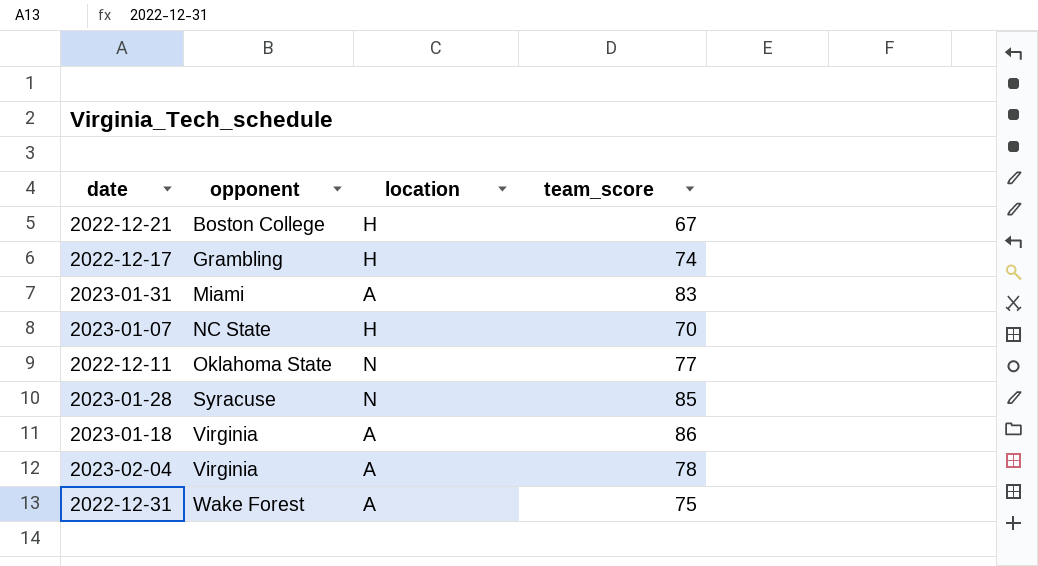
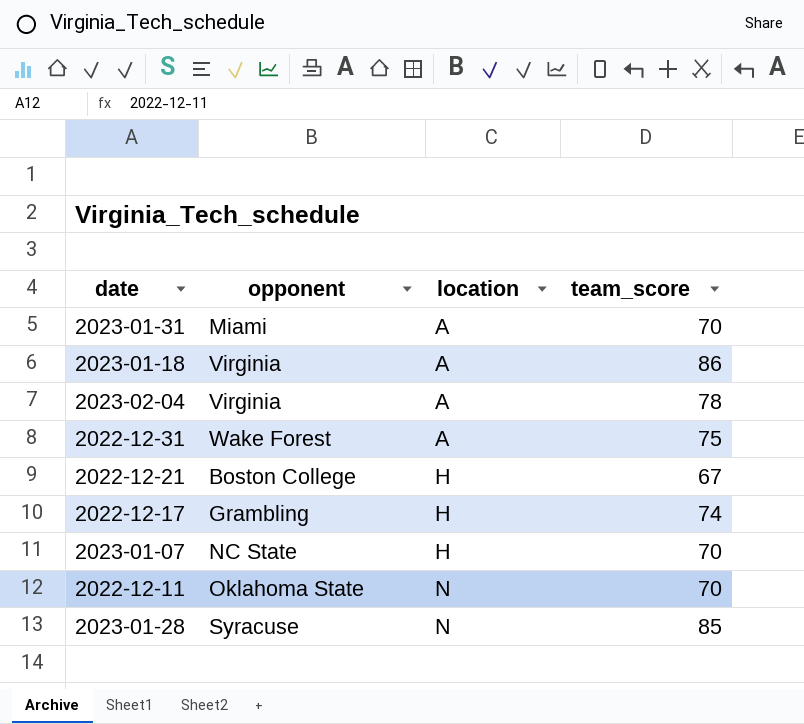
row order: opponent ascending -> location ascending
2023-01-31 | team_score: 83 -> 70
2022-12-11 | team_score: 77 -> 70

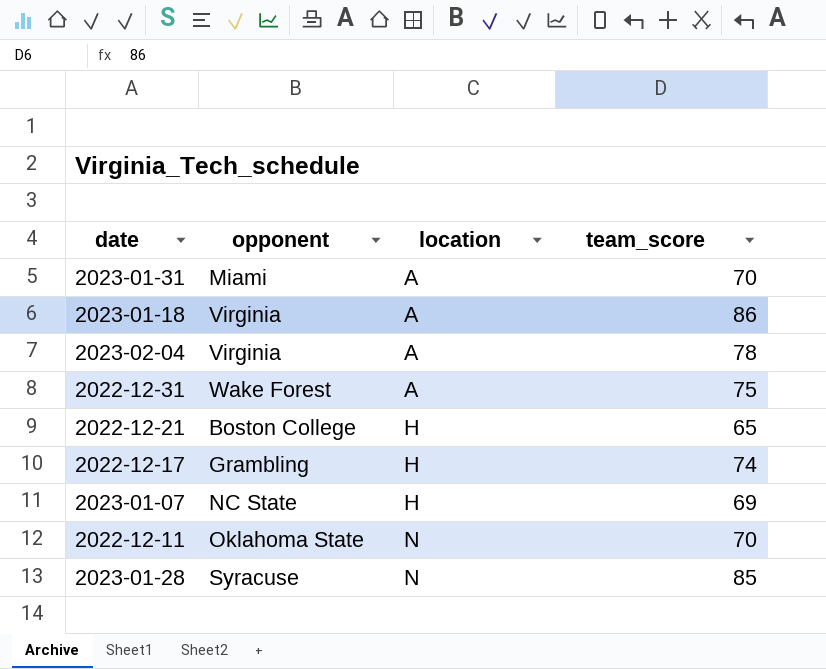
2022-12-21 | team_score: 67 -> 65
2023-01-07 | team_score: 70 -> 69

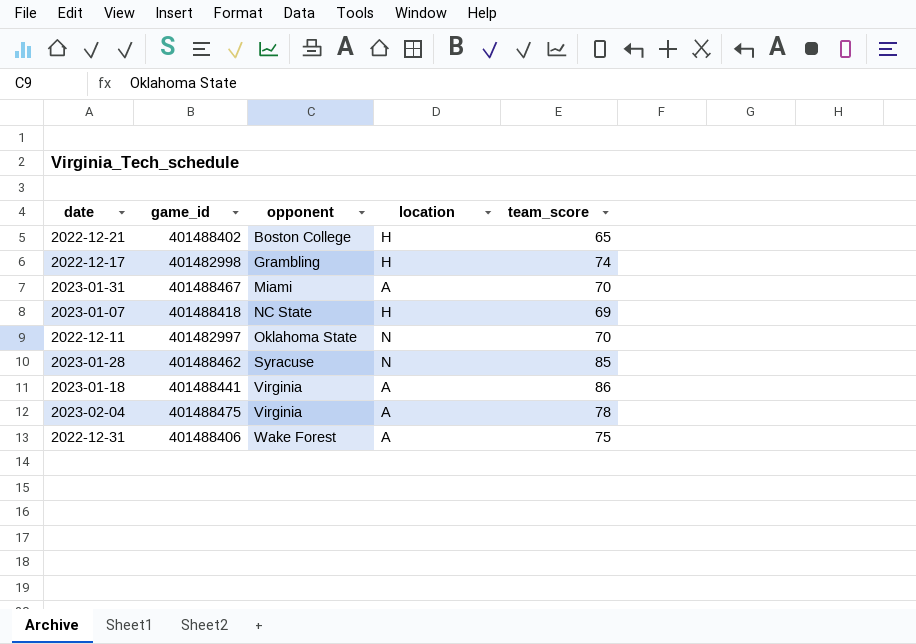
row order: location ascending -> opponent ascending
column game_id | position: none -> 2

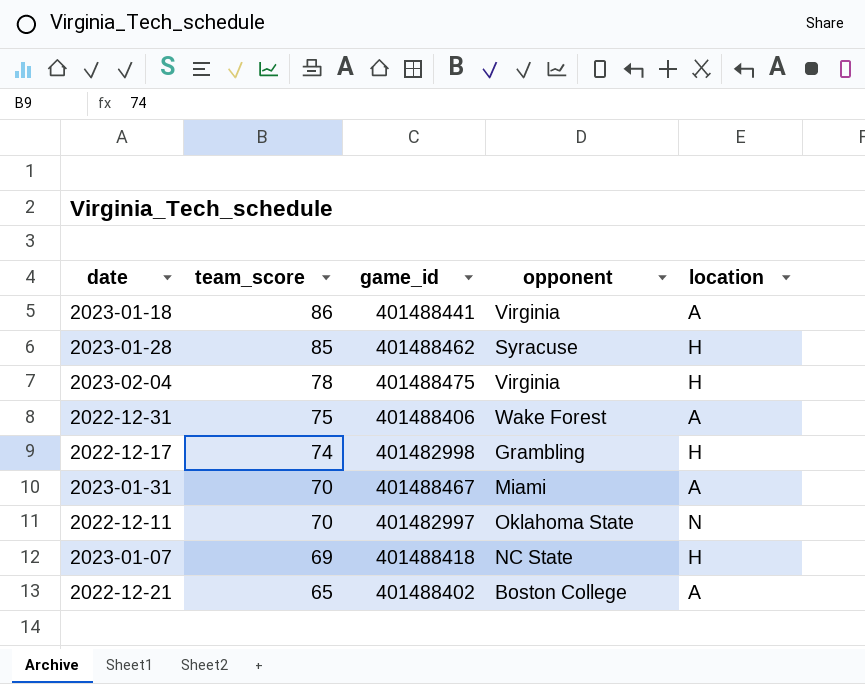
row order: opponent ascending -> team_score descending
column team_score | position: 5 -> 2
2023-01-28 | location: N -> H
2023-02-04 | location: A -> H
2022-12-21 | location: H -> A

